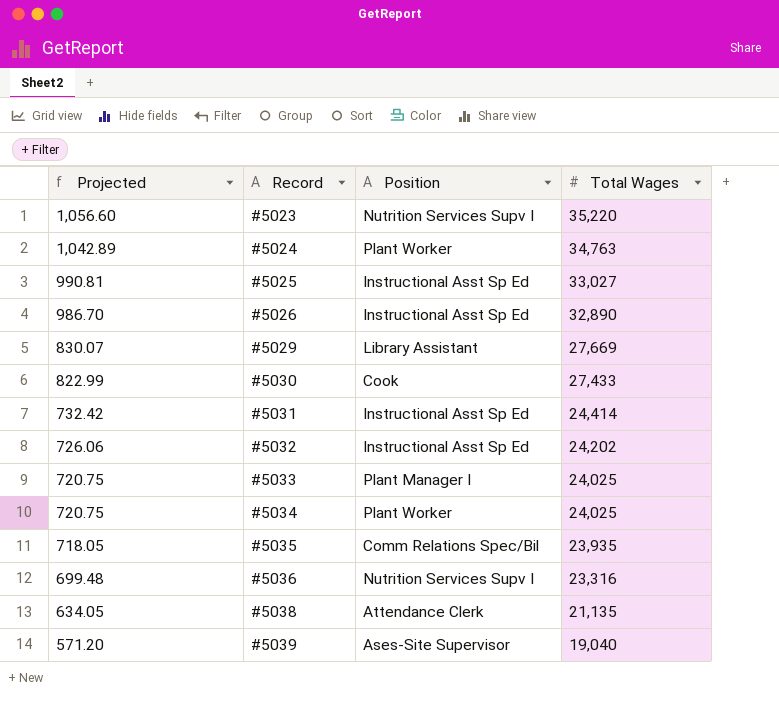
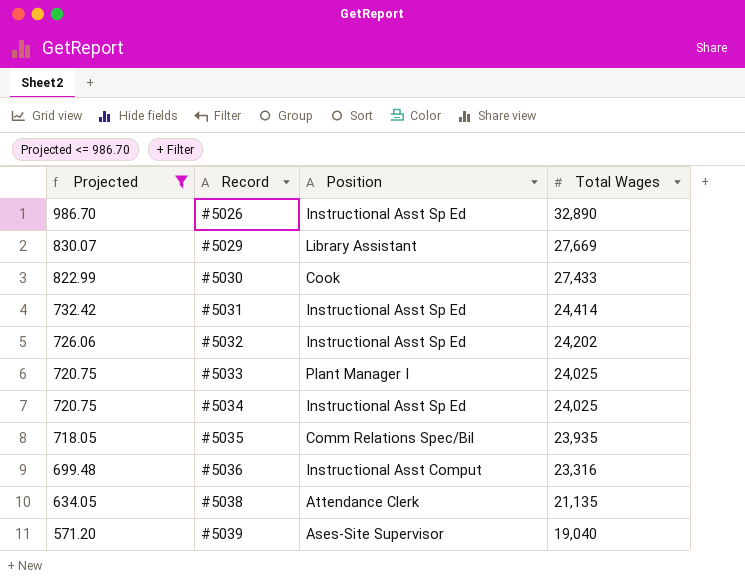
filter: none -> Projected <= 986.70
#5034 | Position: Plant Worker -> Instructional Asst Sp Ed
#5036 | Position: Nutrition Services Supv I -> Instructional Asst Comput

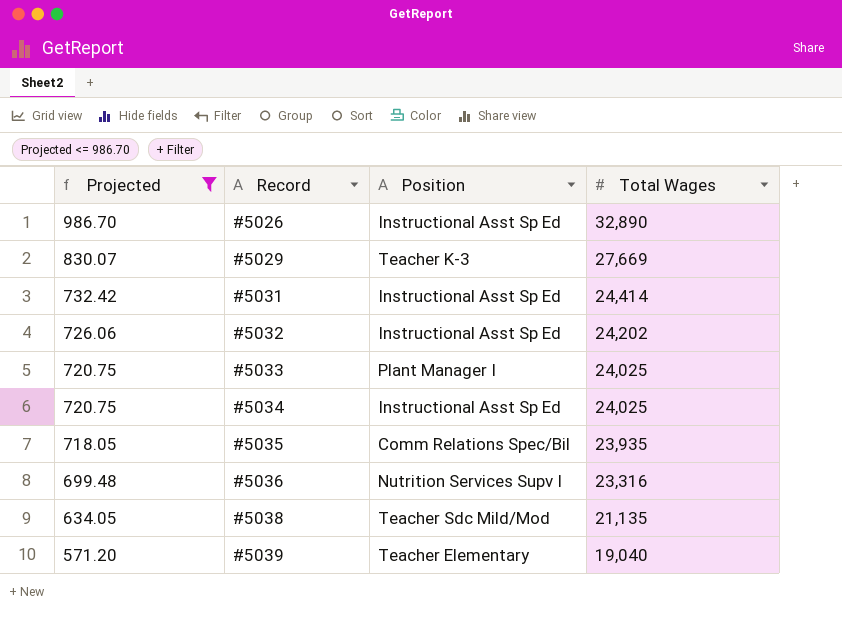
row #5030: 822.99 | Cook | 27,433 -> none
#5029 | Position: Library Assistant -> Teacher K-3
#5036 | Position: Instructional Asst Comput -> Nutrition Services Supv I
#5038 | Position: Attendance Clerk -> Teacher Sdc Mild/Mod
#5039 | Position: Ases-Site Supervisor -> Teacher Elementary

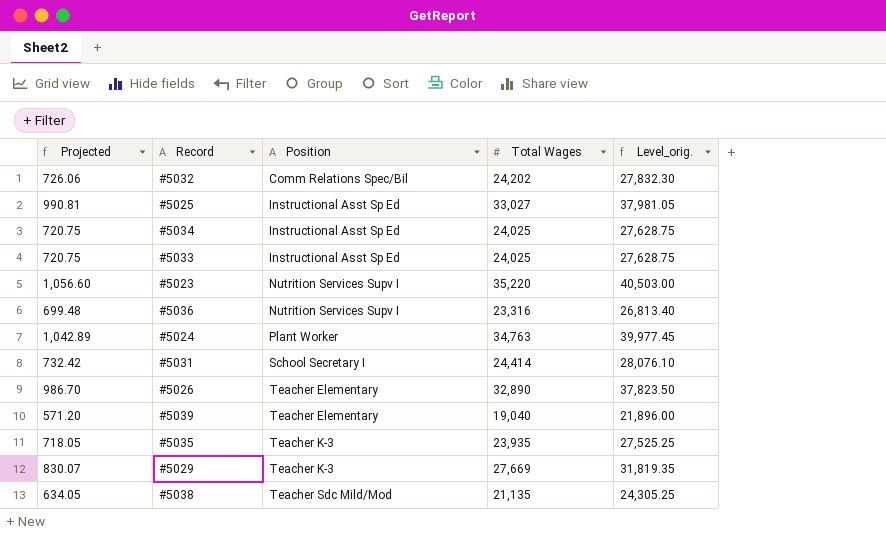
filter: Projected <= 986.70 -> none
row order: Projected descending -> Position ascending
column Level_orig. | formula: none -> [Total Wages] * 1.15
#5032 | Position: Instructional Asst Sp Ed -> Comm Relations Spec/Bil
#5033 | Position: Plant Manager I -> Instructional Asst Sp Ed
#5031 | Position: Instructional Asst Sp Ed -> School Secretary I
#5026 | Position: Instructional Asst Sp Ed -> Teacher Elementary
#5035 | Position: Comm Relations Spec/Bil -> Teacher K-3

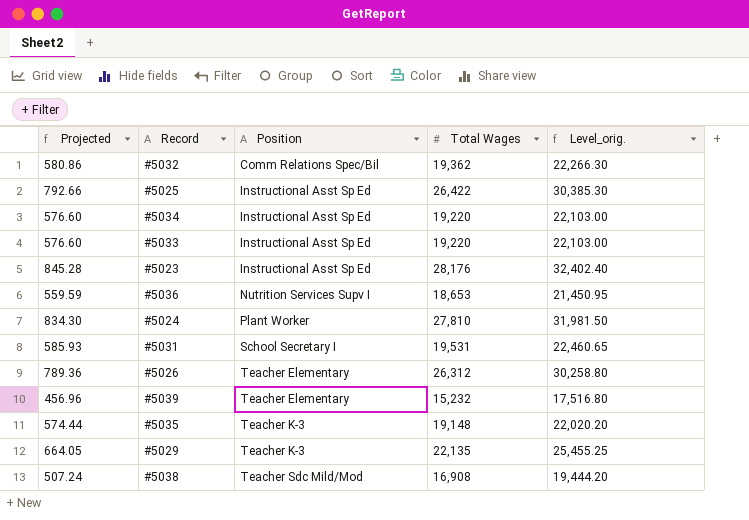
#5032 | Projected: 726.06 -> 580.86
#5032 | Total Wages: 24,202 -> 19,362
#5032 | Level_orig.: 27,832.30 -> 22,266.30
#5025 | Projected: 990.81 -> 792.66
#5025 | Total Wages: 33,027 -> 26,422
#5025 | Level_orig.: 37,981.05 -> 30,385.30
#5034 | Projected: 720.75 -> 576.60
#5034 | Total Wages: 24,025 -> 19,220
#5034 | Level_orig.: 27,628.75 -> 22,103.00
#5033 | Projected: 720.75 -> 576.60
#5033 | Total Wages: 24,025 -> 19,220
#5033 | Level_orig.: 27,628.75 -> 22,103.00
#5023 | Projected: 1,056.60 -> 845.28
#5023 | Position: Nutrition Services Supv I -> Instructional Asst Sp Ed
#5023 | Total Wages: 35,220 -> 28,176
#5023 | Level_orig.: 40,503.00 -> 32,402.40
#5036 | Projected: 699.48 -> 559.59
#5036 | Total Wages: 23,316 -> 18,653
#5036 | Level_orig.: 26,813.40 -> 21,450.95
#5024 | Projected: 1,042.89 -> 834.30
#5024 | Total Wages: 34,763 -> 27,810
#5024 | Level_orig.: 39,977.45 -> 31,981.50
#5031 | Projected: 732.42 -> 585.93
#5031 | Total Wages: 24,414 -> 19,531
#5031 | Level_orig.: 28,076.10 -> 22,460.65
#5026 | Projected: 986.70 -> 789.36
#5026 | Total Wages: 32,890 -> 26,312
#5026 | Level_orig.: 37,823.50 -> 30,258.80
#5039 | Projected: 571.20 -> 456.96
#5039 | Total Wages: 19,040 -> 15,232
#5039 | Level_orig.: 21,896.00 -> 17,516.80
#5035 | Projected: 718.05 -> 574.44
#5035 | Total Wages: 23,935 -> 19,148
#5035 | Level_orig.: 27,525.25 -> 22,020.20
#5029 | Projected: 830.07 -> 664.05
#5029 | Total Wages: 27,669 -> 22,135
#5029 | Level_orig.: 31,819.35 -> 25,455.25
#5038 | Projected: 634.05 -> 507.24
#5038 | Total Wages: 21,135 -> 16,908
#5038 | Level_orig.: 24,305.25 -> 19,444.20

